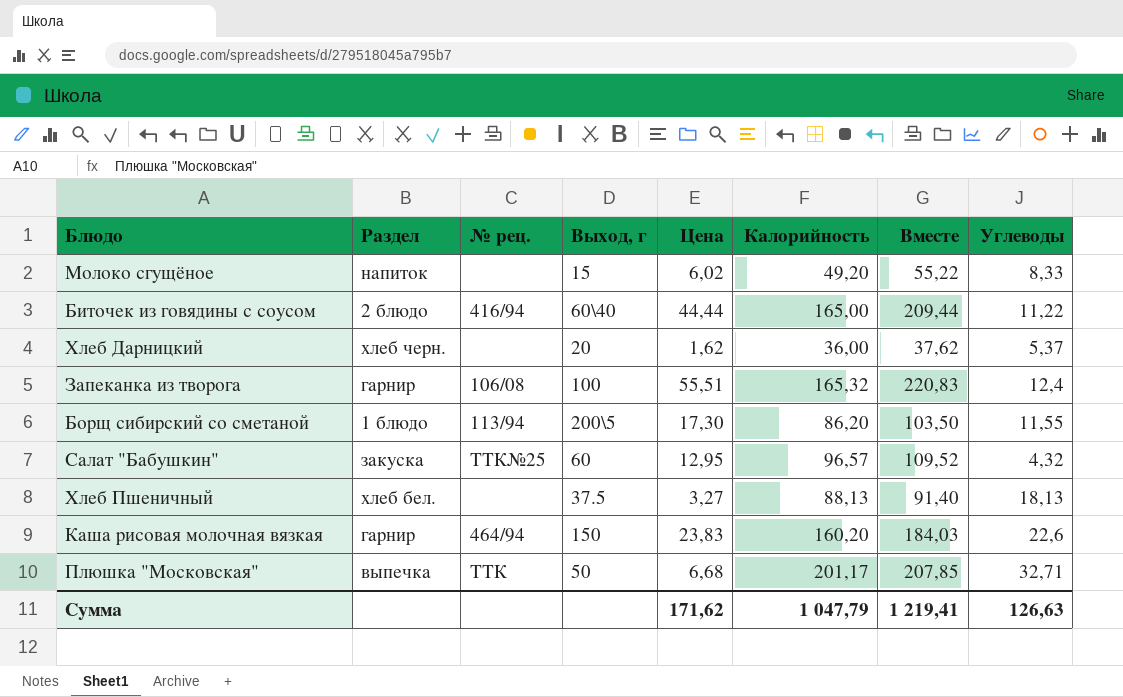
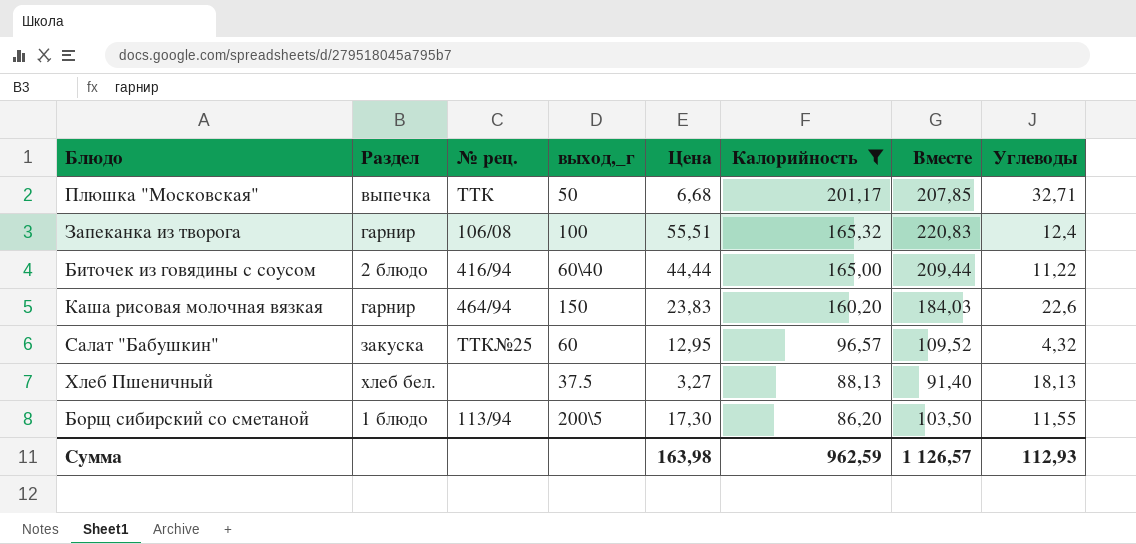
filter: none -> Калорийность >= 86,20
row order: none -> Калорийность descending
column name: Выход, г -> выход,_г
Сумма | Цена: 171,62 -> 163,98
Сумма | Калорийность: 1 047,79 -> 962,59
Сумма | Вместе: 1 219,41 -> 1 126,57
Сумма | Углеводы: 126,63 -> 112,93

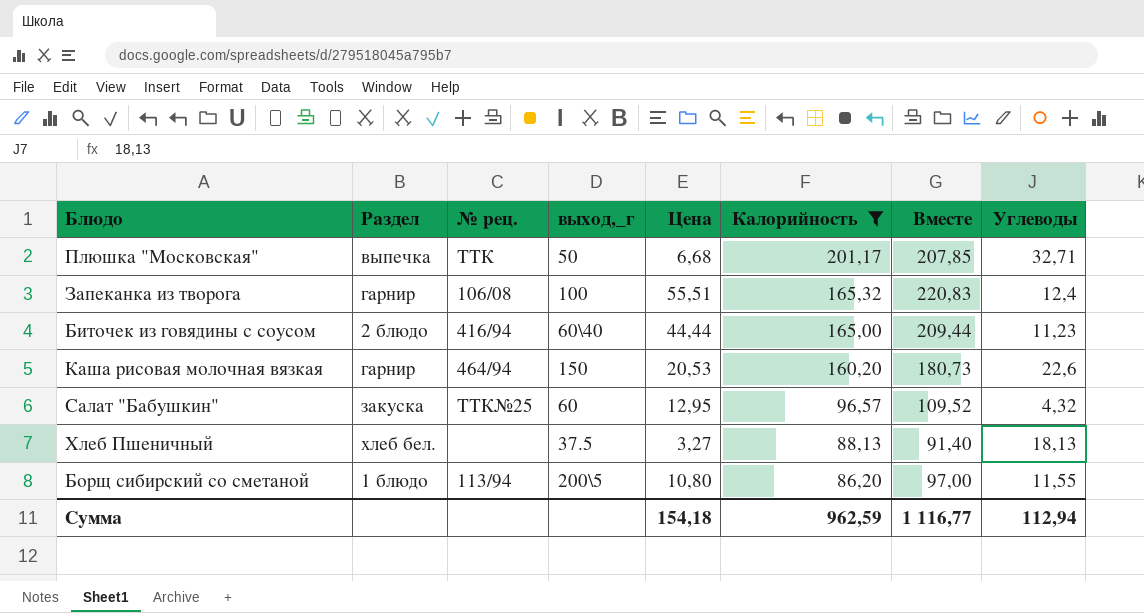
Биточек из говядины с соусом | Углеводы: 11,22 -> 11,23
Каша рисовая молочная вязкая | Цена: 23,83 -> 20,53
Каша рисовая молочная вязкая | Вместе: 184,03 -> 180,73
Борщ сибирский со сметаной | Цена: 17,30 -> 10,80
Борщ сибирский со сметаной | Вместе: 103,50 -> 97,00
Сумма | Цена: 163,98 -> 154,18
Сумма | Вместе: 1 126,57 -> 1 116,77
Сумма | Углеводы: 112,93 -> 112,94

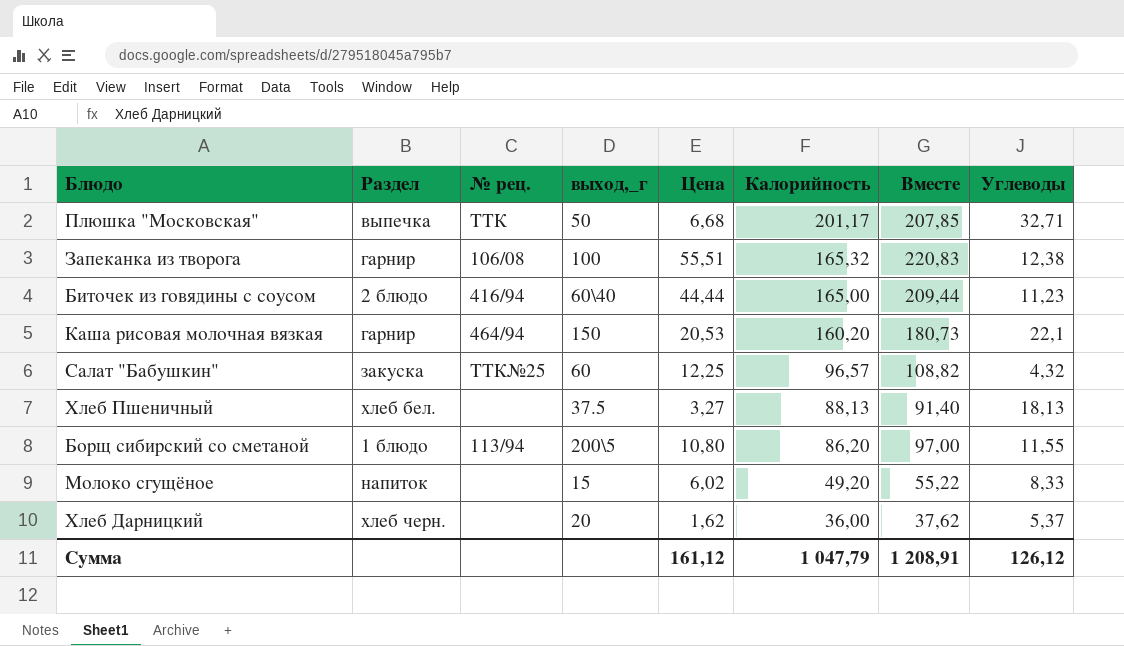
filter: Калорийность >= 86,20 -> none
Запеканка из творога | Углеводы: 12,4 -> 12,38
Каша рисовая молочная вязкая | Углеводы: 22,6 -> 22,1
Салат "Бабушкин" | Цена: 12,95 -> 12,25
Салат "Бабушкин" | Вместе: 109,52 -> 108,82
Сумма | Цена: 154,18 -> 161,12
Сумма | Калорийность: 962,59 -> 1 047,79
Сумма | Вместе: 1 116,77 -> 1 208,91
Сумма | Углеводы: 112,94 -> 126,12

